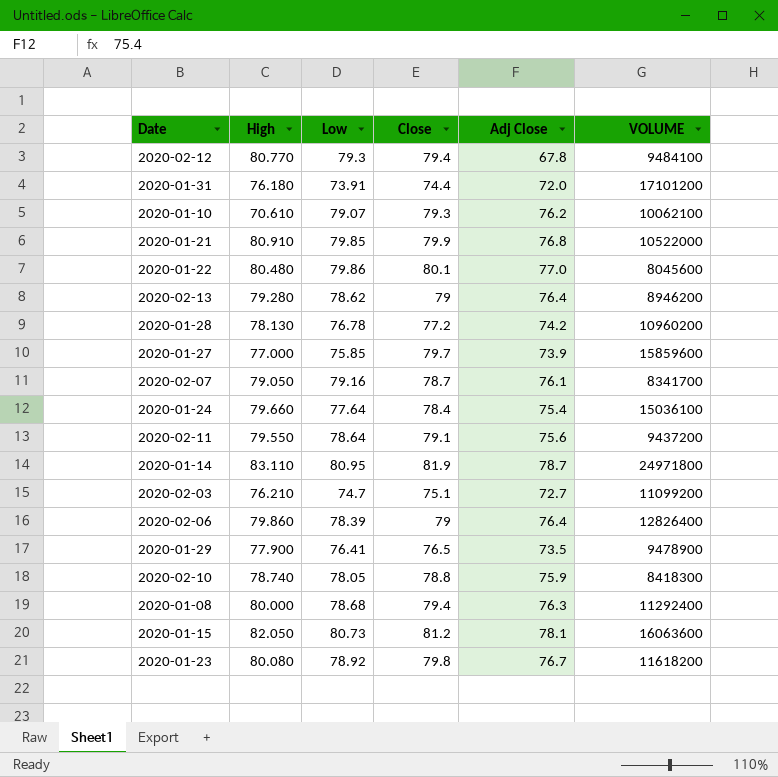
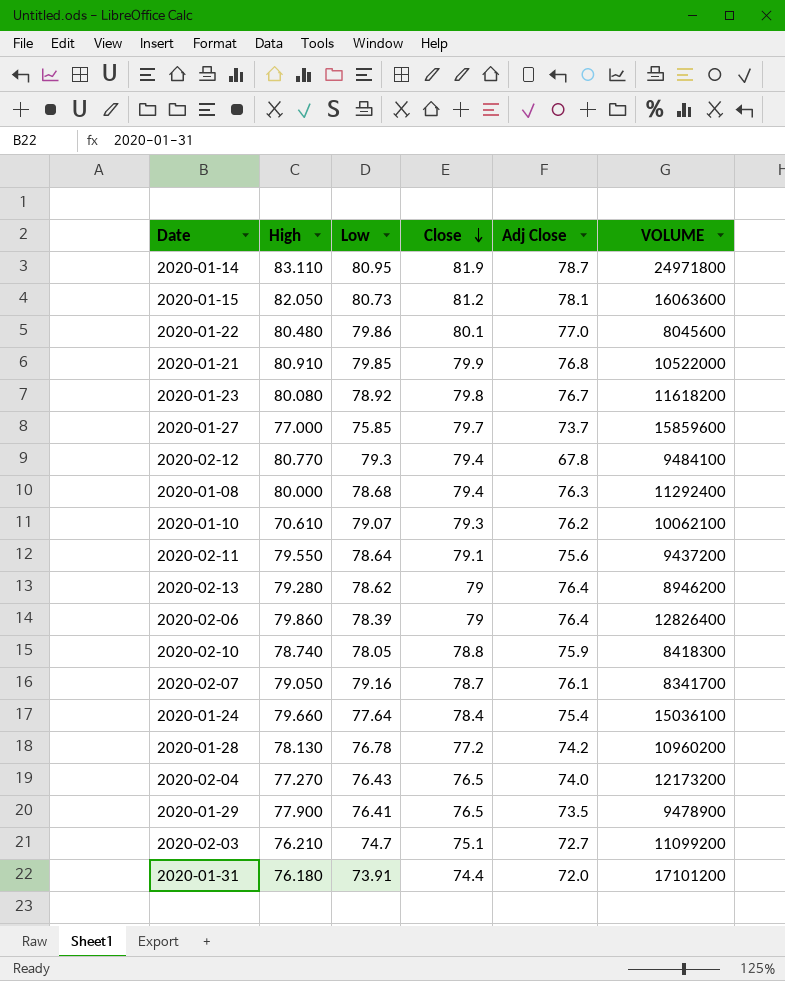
row order: none -> Close descending
2020-01-27 | Adj Close: 73.9 -> 73.7
row 2020-02-04: none -> 77.270 | 76.43 | 76.5 | 74.0 | 12173200

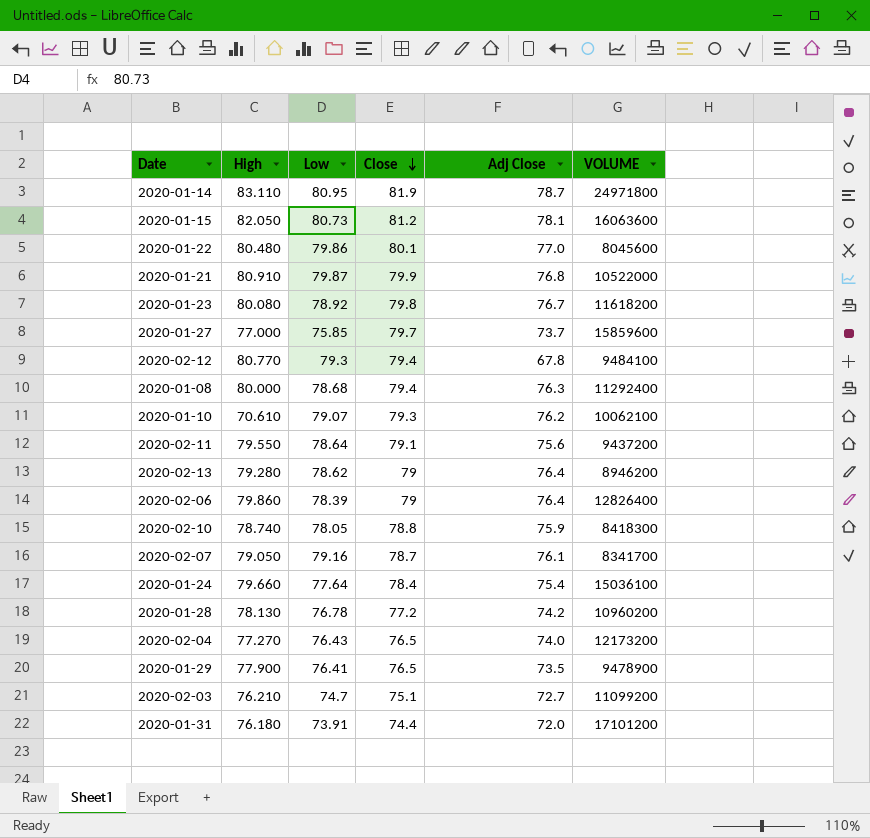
2020-01-21 | Low: 79.85 -> 79.87

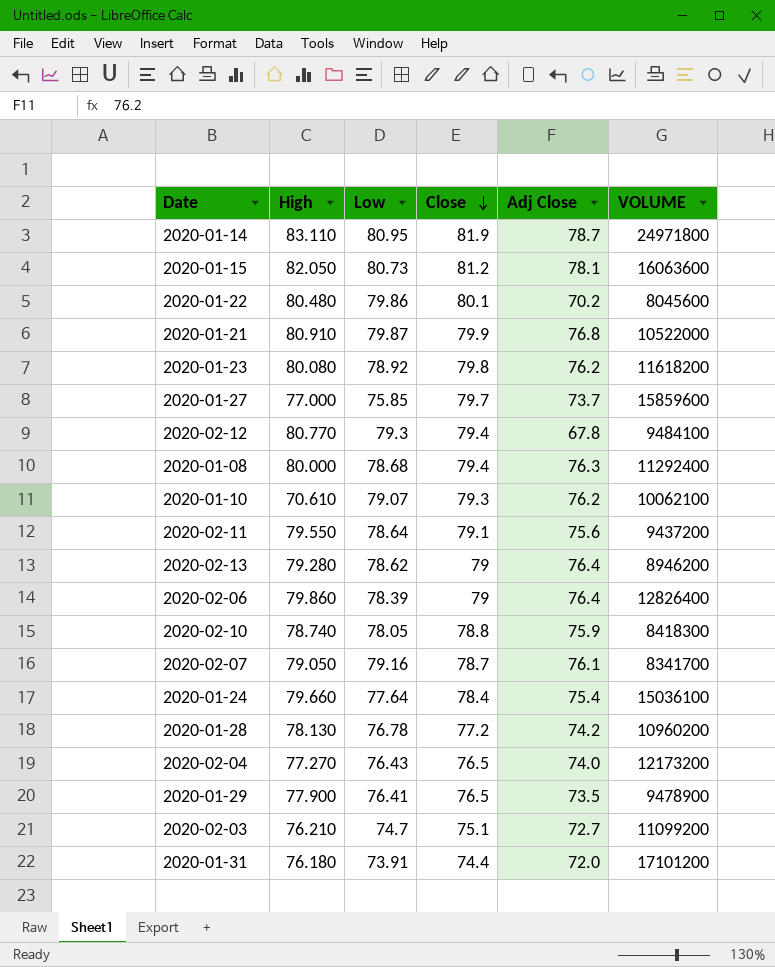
2020-01-22 | Adj Close: 77.0 -> 70.2
2020-01-23 | Adj Close: 76.7 -> 76.2

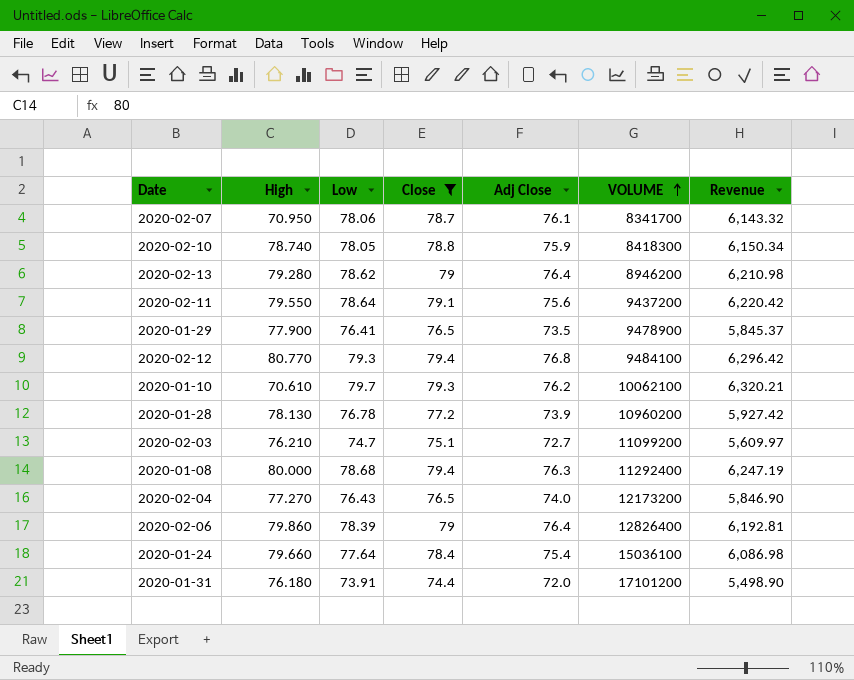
filter: none -> Close <= 79.4
row order: Close descending -> VOLUME ascending
column Revenue | formula: none -> [Low] * [Close]
2020-02-07 | High: 79.050 -> 70.950
2020-02-07 | Low: 79.16 -> 78.06
2020-02-12 | Adj Close: 67.8 -> 76.8
2020-01-10 | Low: 79.07 -> 79.7
2020-01-28 | Adj Close: 74.2 -> 73.9

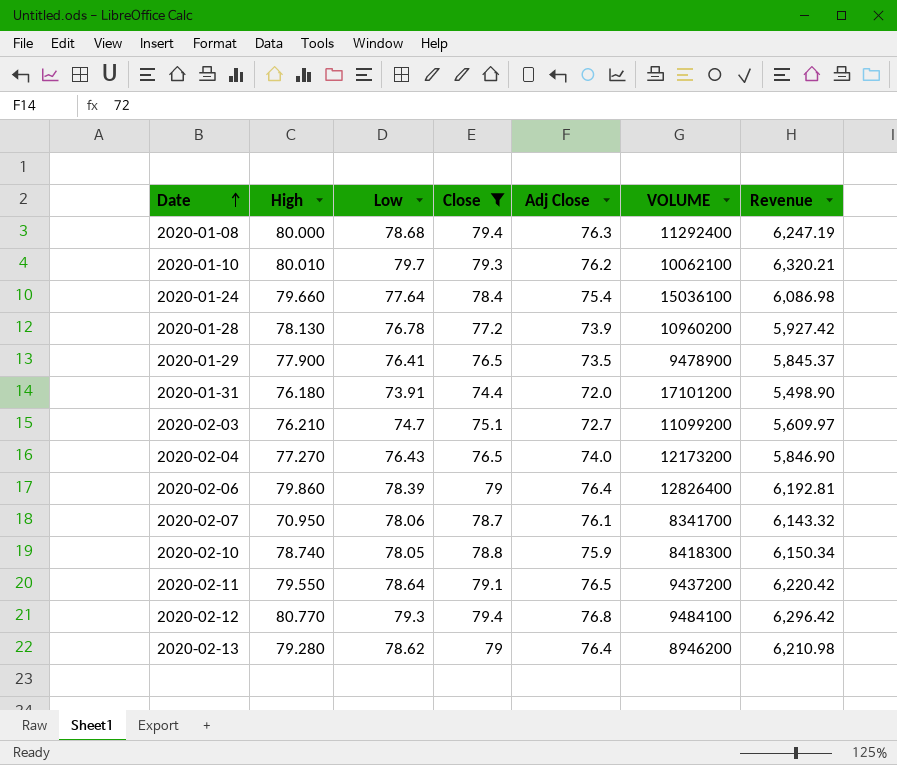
row order: VOLUME ascending -> Date ascending
2020-01-10 | High: 70.610 -> 80.010
2020-02-11 | Adj Close: 75.6 -> 76.5

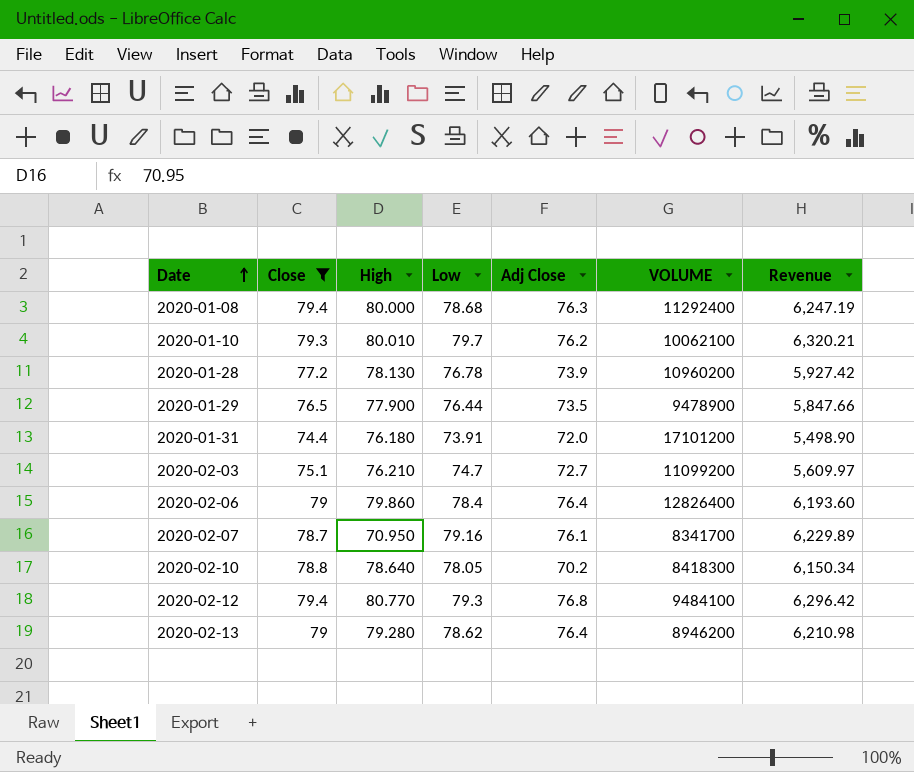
column Close | position: 4 -> 2
row 2020-01-24: 79.660 | 77.64 | 78.4 | 75.4 | 15036100 | 6,086.98 -> none
row 2020-02-04: 77.270 | 76.43 | 76.5 | 74.0 | 12173200 | 5,846.90 -> none
row 2020-02-11: 79.550 | 78.64 | 79.1 | 76.5 | 9437200 | 6,220.42 -> none
2020-01-29 | Low: 76.41 -> 76.44
2020-01-29 | Revenue: 5,845.37 -> 5,847.66
2020-02-06 | Low: 78.39 -> 78.4
2020-02-06 | Revenue: 6,192.81 -> 6,193.60
2020-02-07 | Low: 78.06 -> 79.16
2020-02-07 | Revenue: 6,143.32 -> 6,229.89
2020-02-10 | High: 78.740 -> 78.640
2020-02-10 | Adj Close: 75.9 -> 70.2

